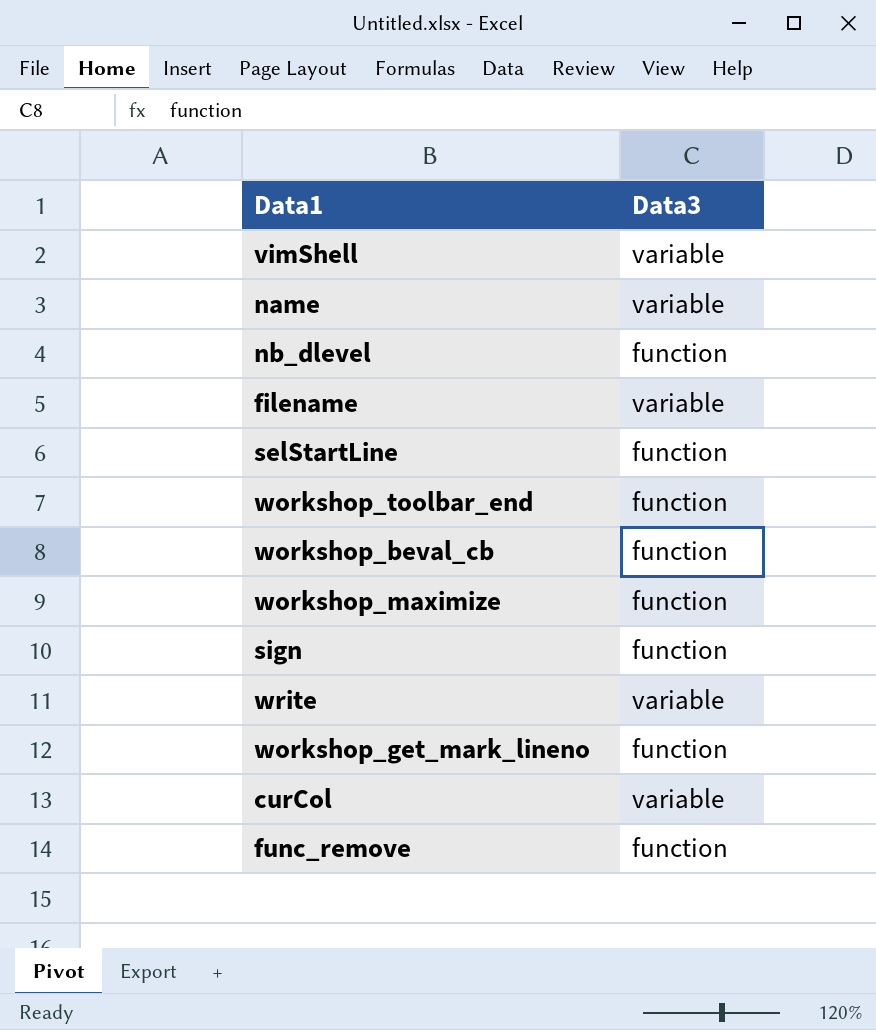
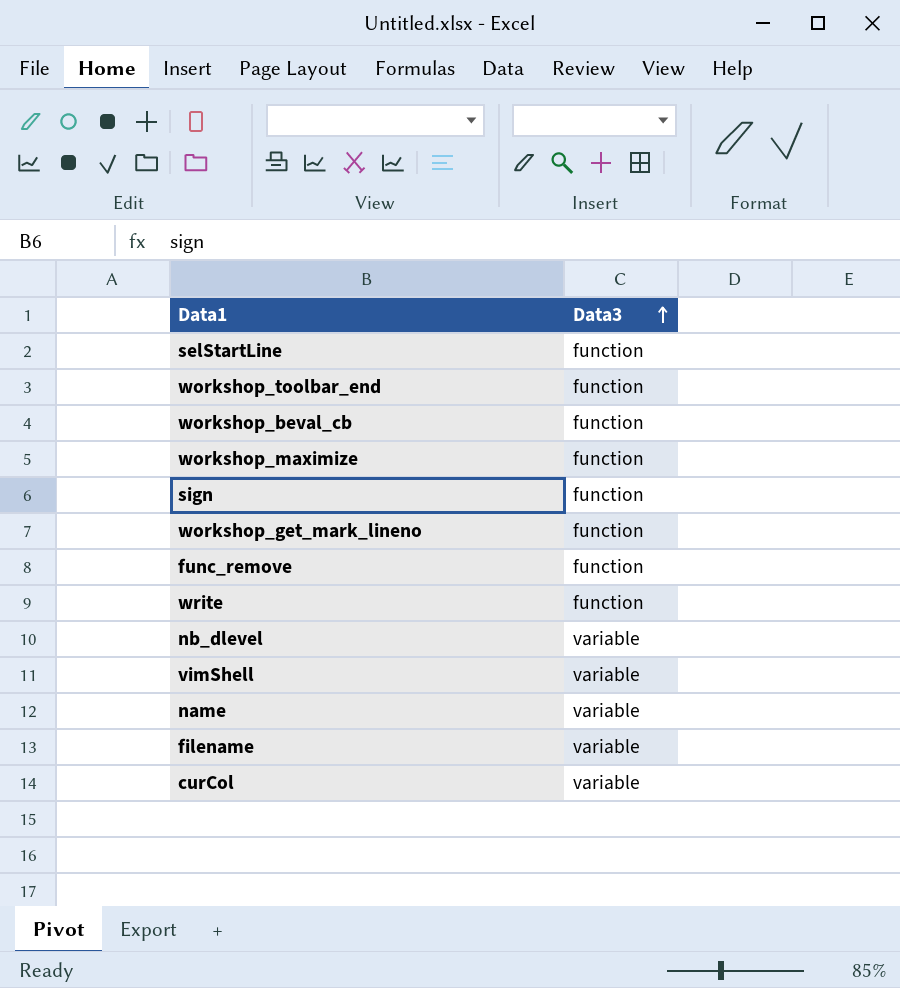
row order: none -> Data3 ascending
write | Data3: variable -> function
nb_dlevel | Data3: function -> variable

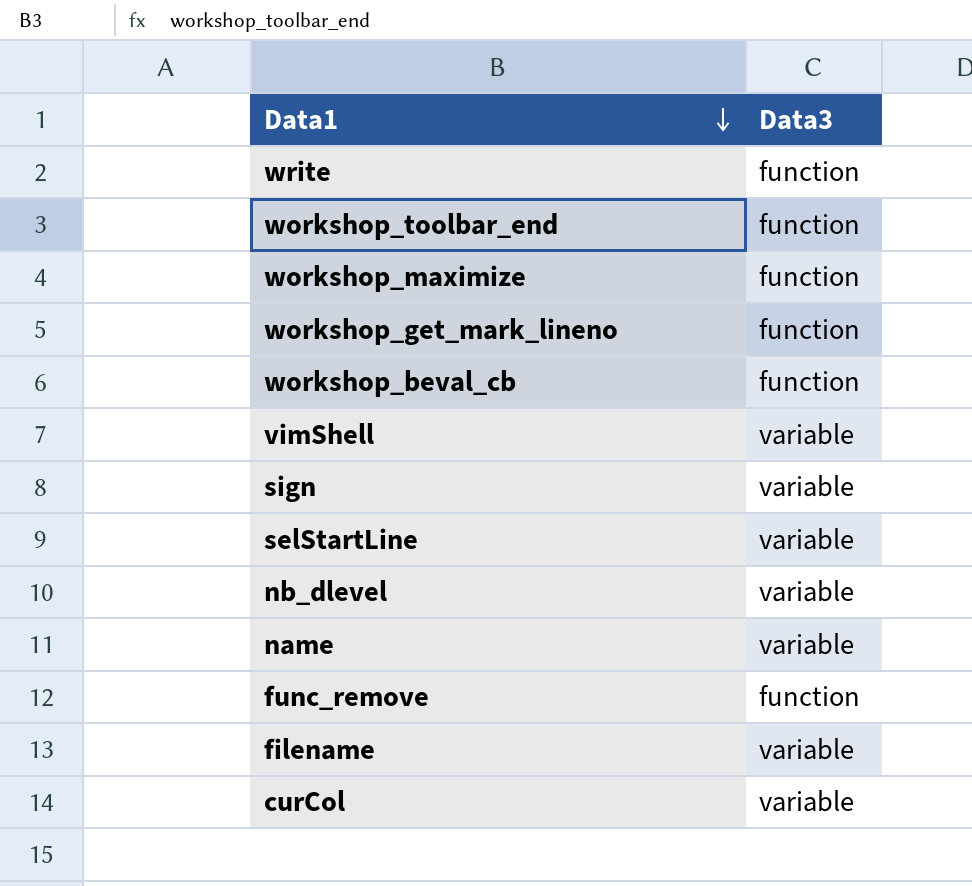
row order: Data3 ascending -> Data1 descending
sign | Data3: function -> variable
selStartLine | Data3: function -> variable

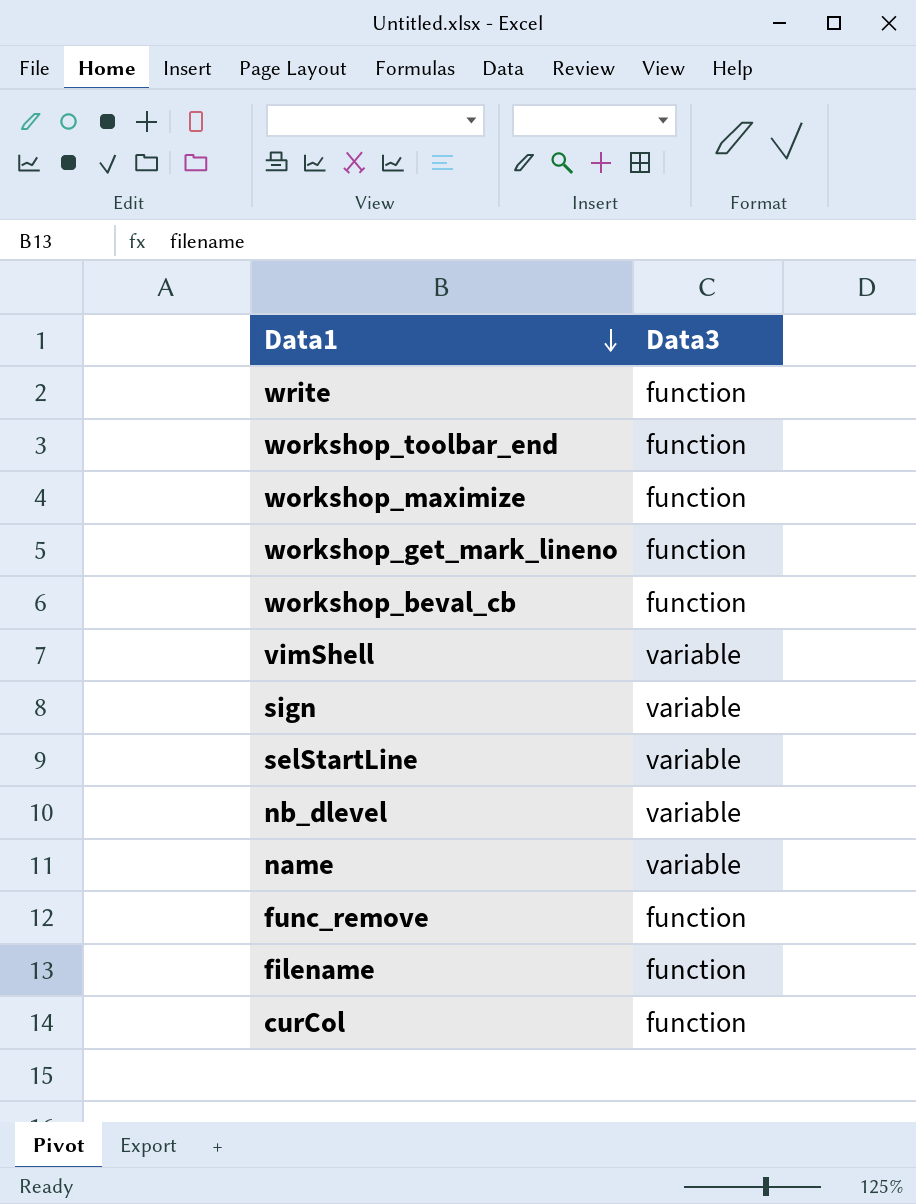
filename | Data3: variable -> function
curCol | Data3: variable -> function

